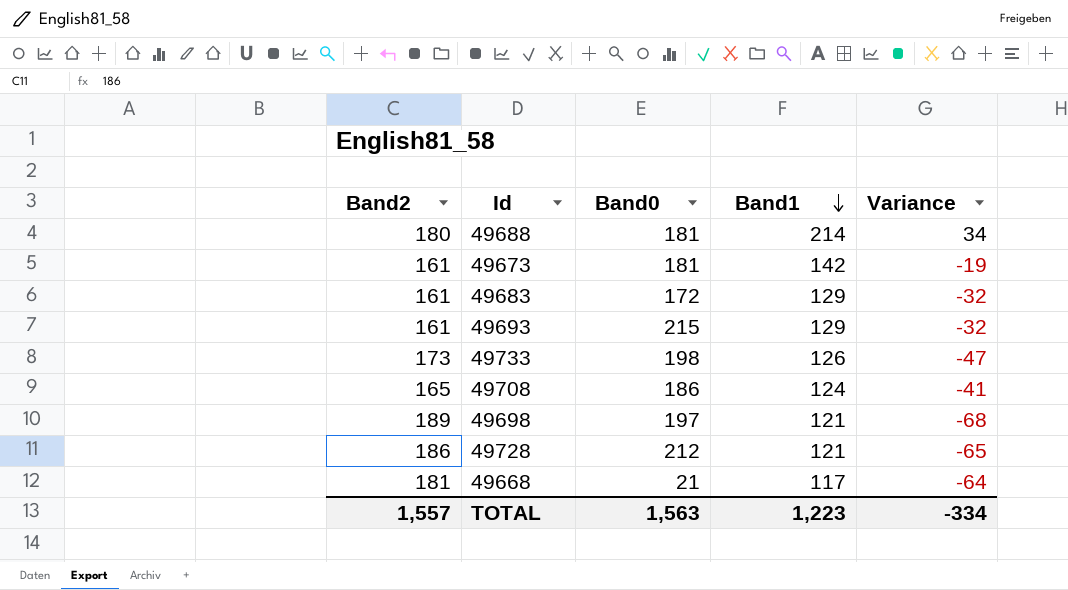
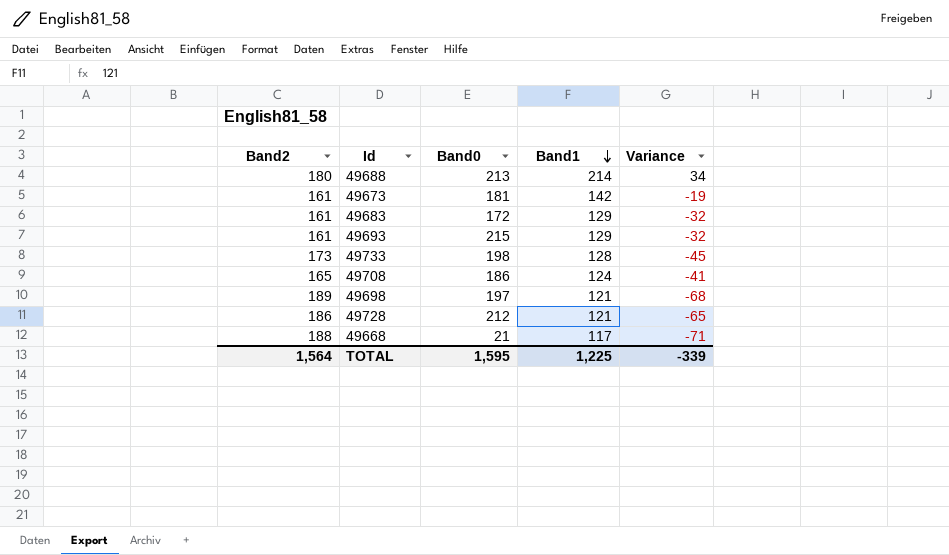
49688 | Band0: 181 -> 213
49733 | Band1: 126 -> 128
49733 | Variance: -47 -> -45
49668 | Band2: 181 -> 188
49668 | Variance: -64 -> -71
TOTAL | Band2: 1,557 -> 1,564
TOTAL | Band0: 1,563 -> 1,595
TOTAL | Band1: 1,223 -> 1,225
TOTAL | Variance: -334 -> -339

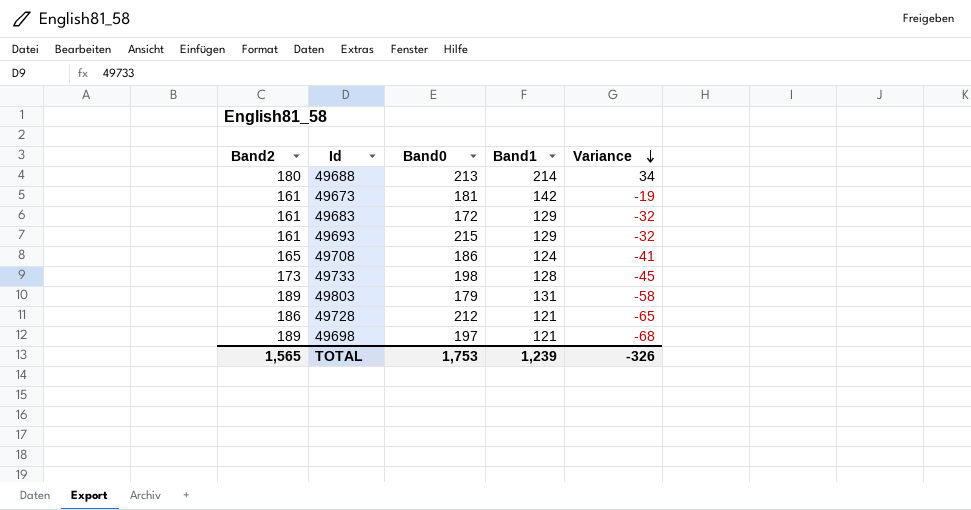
row order: Band1 descending -> Variance descending
row 49668: 188 | 21 | 117 | -71 -> none
row 49803: none -> 189 | 179 | 131 | -58
TOTAL | Band2: 1,564 -> 1,565
TOTAL | Band0: 1,595 -> 1,753
TOTAL | Band1: 1,225 -> 1,239
TOTAL | Variance: -339 -> -326

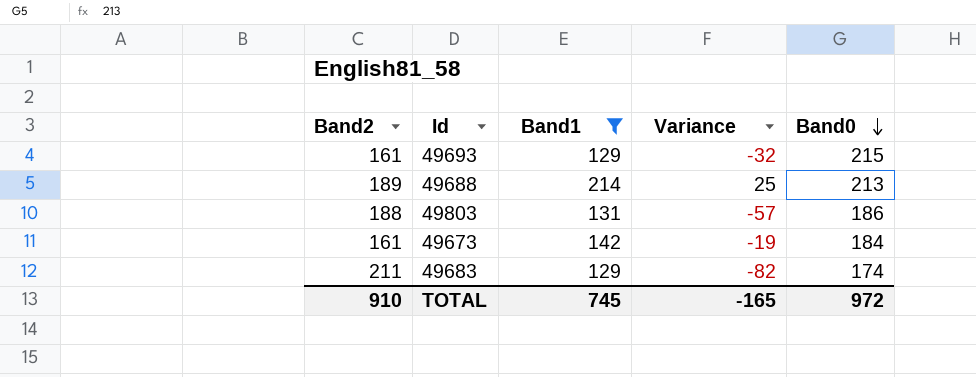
filter: none -> Band1 >= 129
row order: Variance descending -> Band0 descending
column Band0 | position: 3 -> 5
49688 | Band2: 180 -> 189
49688 | Variance: 34 -> 25
49803 | Band2: 189 -> 188
49803 | Variance: -58 -> -57
49803 | Band0: 179 -> 186
49673 | Band0: 181 -> 184
49683 | Band2: 161 -> 211
49683 | Variance: -32 -> -82
49683 | Band0: 172 -> 174
TOTAL | Band2: 1,565 -> 910
TOTAL | Band1: 1,239 -> 745
TOTAL | Variance: -326 -> -165
TOTAL | Band0: 1,753 -> 972

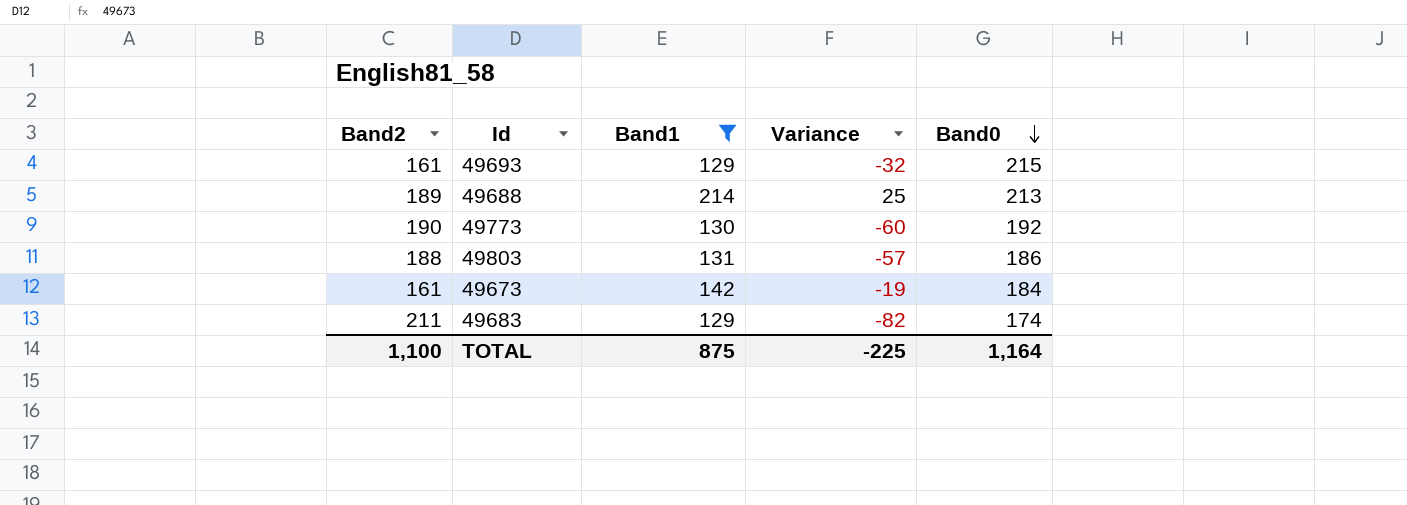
row 49773: none -> 190 | 130 | -60 | 192
TOTAL | Band2: 910 -> 1,100
TOTAL | Band1: 745 -> 875
TOTAL | Variance: -165 -> -225
TOTAL | Band0: 972 -> 1,164

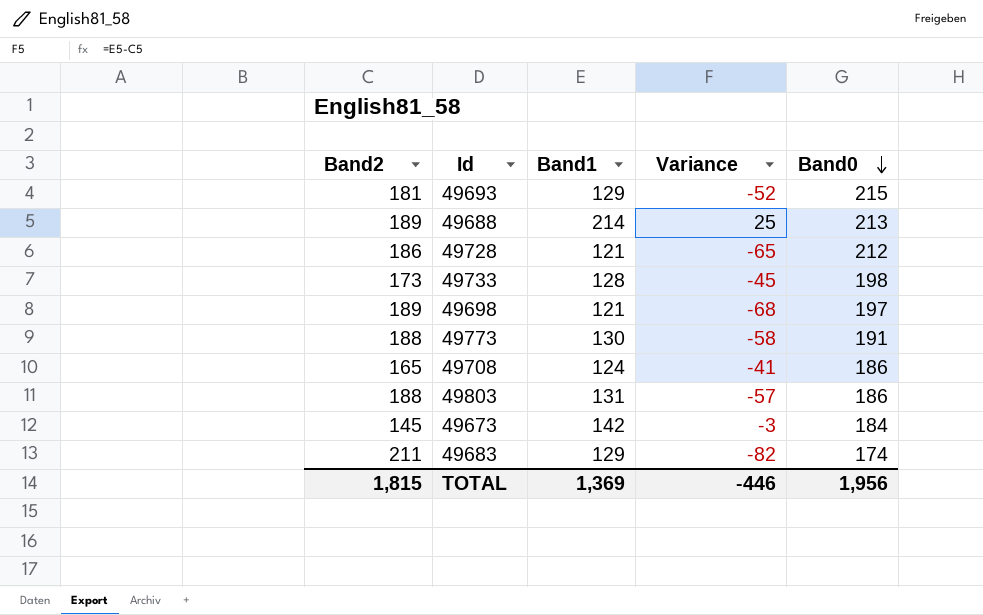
filter: Band1 >= 129 -> none
49693 | Band2: 161 -> 181
49693 | Variance: -32 -> -52
49773 | Band2: 190 -> 188
49773 | Variance: -60 -> -58
49773 | Band0: 192 -> 191
49673 | Band2: 161 -> 145
49673 | Variance: -19 -> -3
TOTAL | Band2: 1,100 -> 1,815
TOTAL | Band1: 875 -> 1,369
TOTAL | Variance: -225 -> -446
TOTAL | Band0: 1,164 -> 1,956

